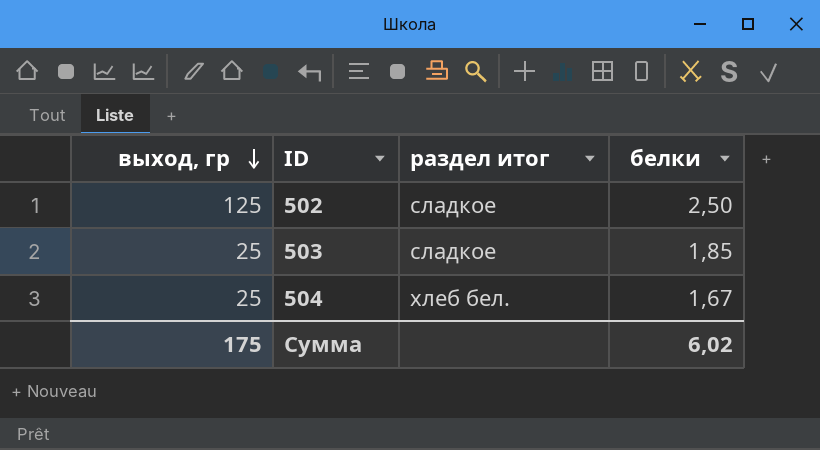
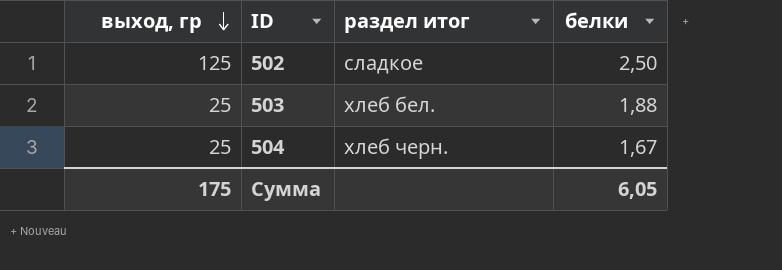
503 | раздел итог: сладкое -> хлеб бел.
503 | белки: 1,85 -> 1,88
504 | раздел итог: хлеб бел. -> хлеб черн.
Сумма | белки: 6,02 -> 6,05

